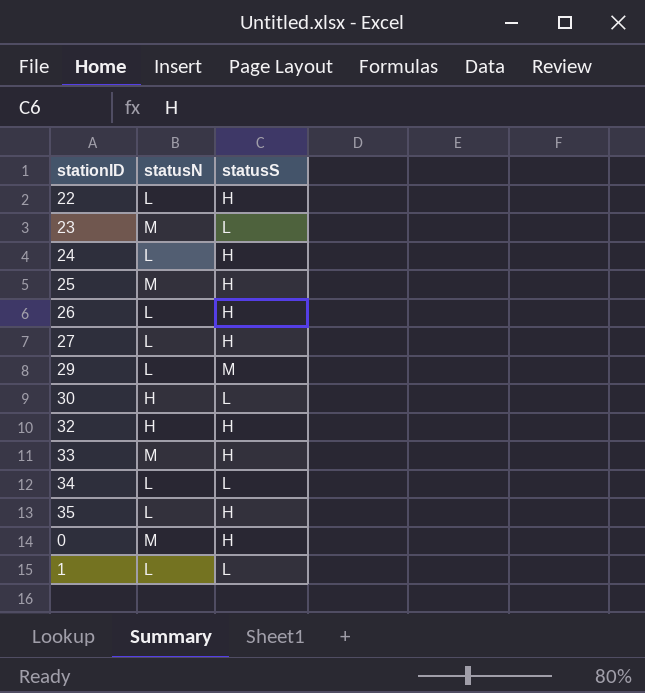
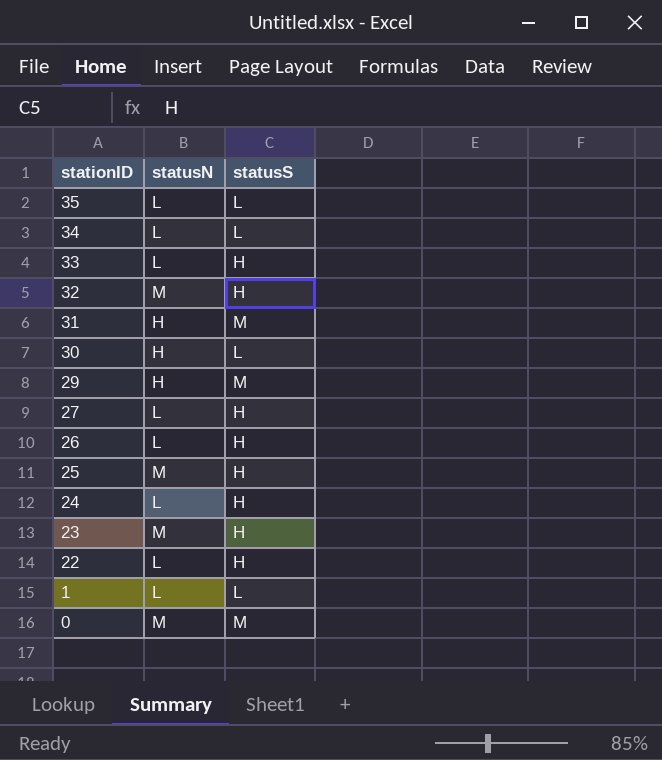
row order: none -> stationID descending
35 | statusS: H -> L
33 | statusN: M -> L
32 | statusN: H -> M
row 31: none -> H | M
29 | statusN: L -> H
23 | statusS: L -> H
0 | statusS: H -> M

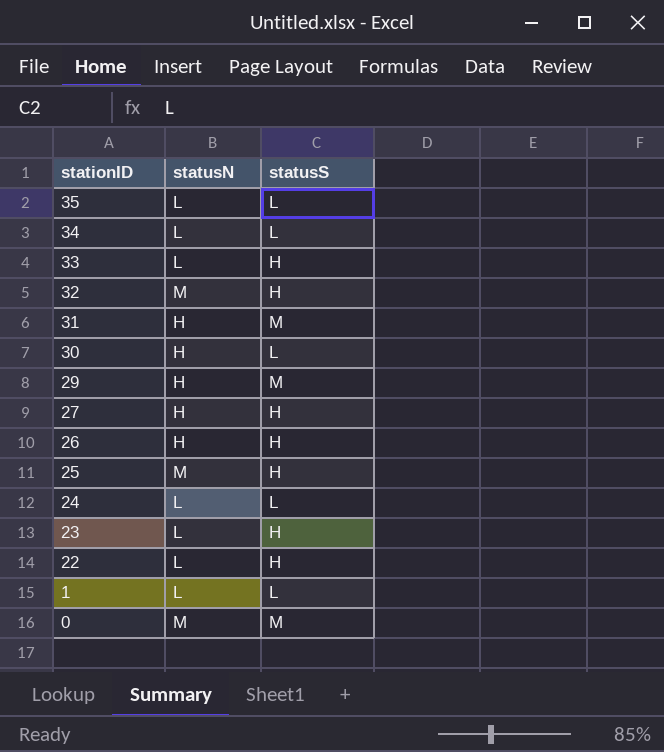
27 | statusN: L -> H
26 | statusN: L -> H
24 | statusS: H -> L
23 | statusN: M -> L

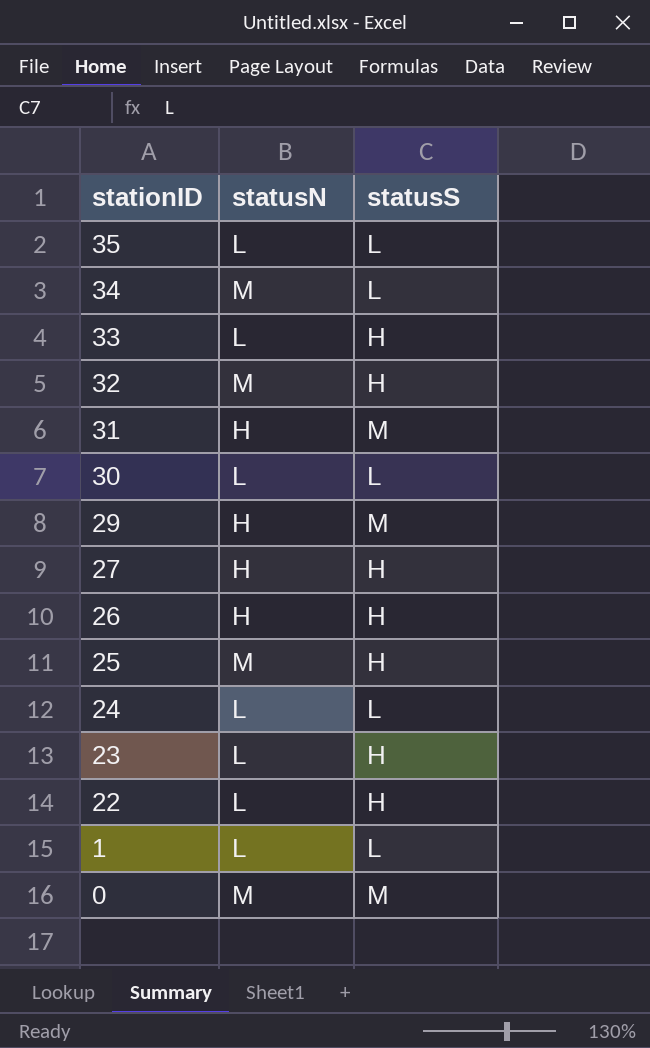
34 | statusN: L -> M
30 | statusN: H -> L

